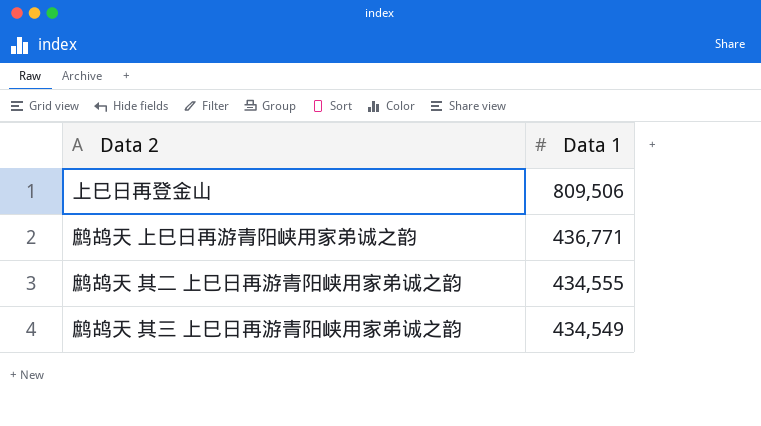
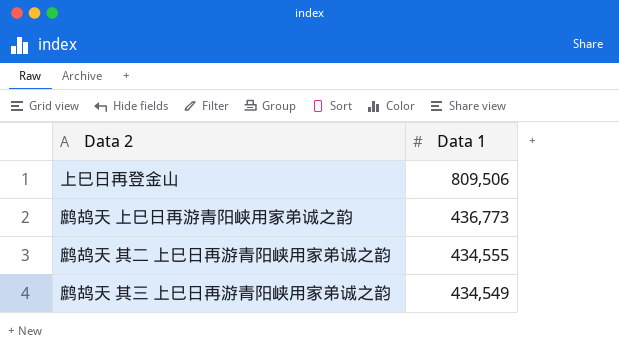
鹧鸪天 上巳日再游青阳峡用家弟诚之韵 | Data 1: 436,771 -> 436,773

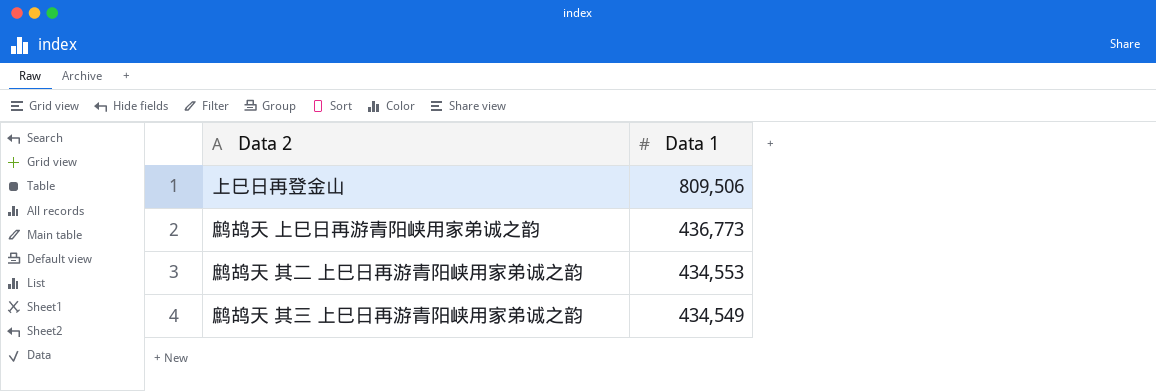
鹧鸪天 其二 上巳日再游青阳峡用家弟诚之韵 | Data 1: 434,555 -> 434,553

